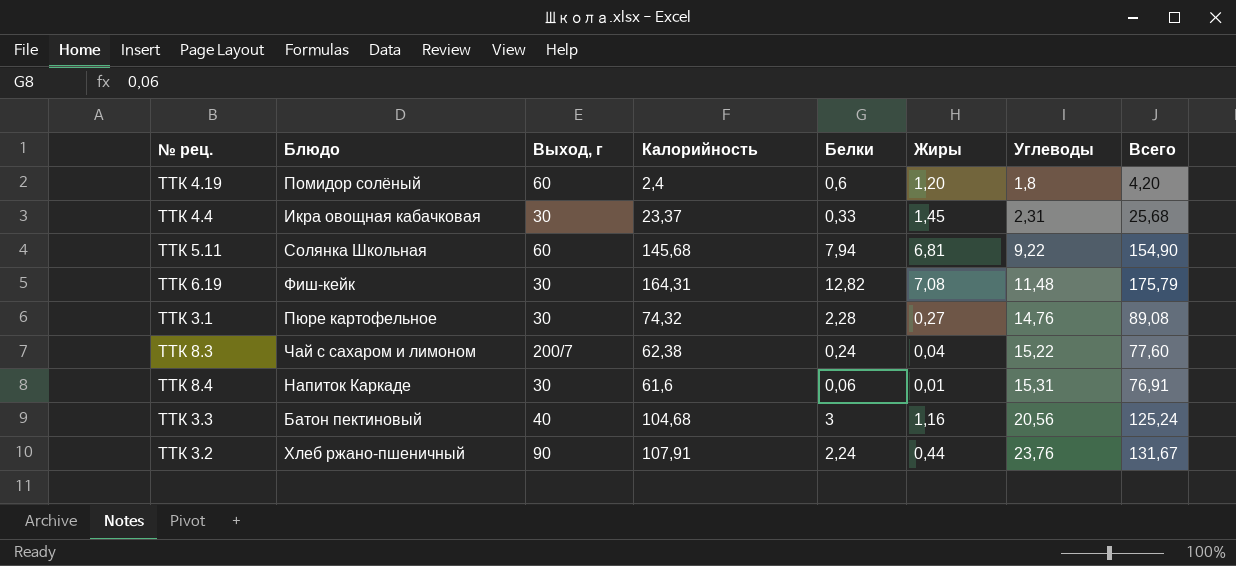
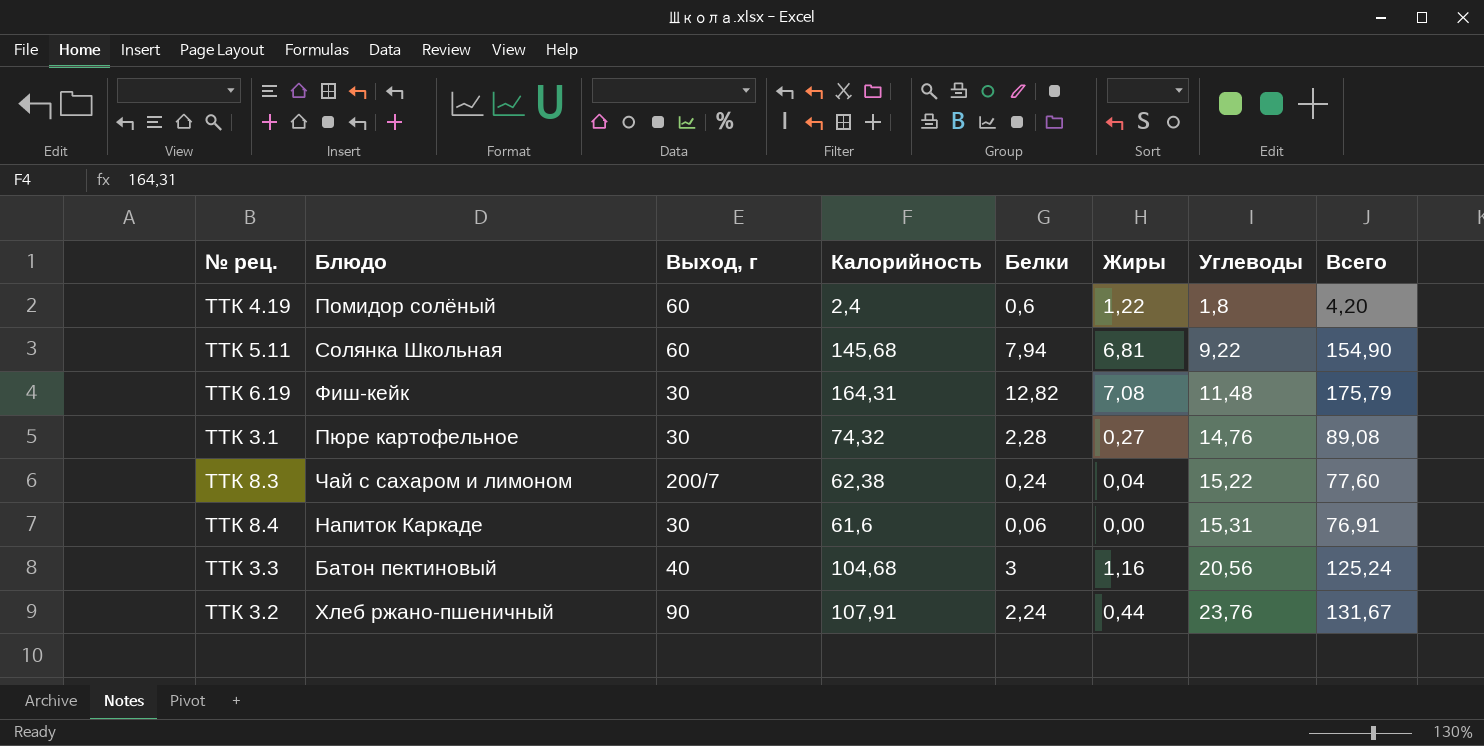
row ТТК 4.4: Икра овощная кабачковая | 30 | 23,37 | 0,33 | 1,45 | 2,31 | 25,68 -> none
ТТК 4.19 | Жиры: 1,20 -> 1,22
ТТК 8.4 | Жиры: 0,01 -> 0,00

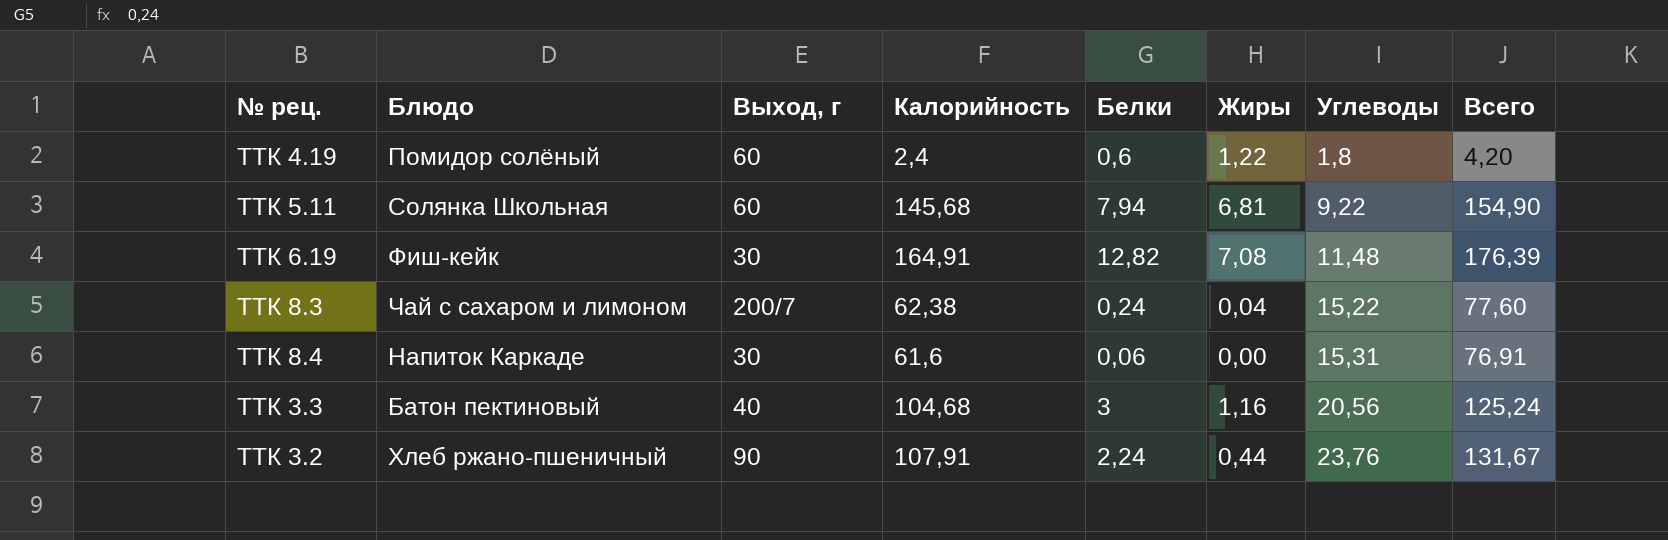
row ТТК 3.1: Пюре картофельное | 30 | 74,32 | 2,28 | 0,27 | 14,76 | 89,08 -> none
ТТК 6.19 | Калорийность: 164,31 -> 164,91
ТТК 6.19 | Всего: 175,79 -> 176,39

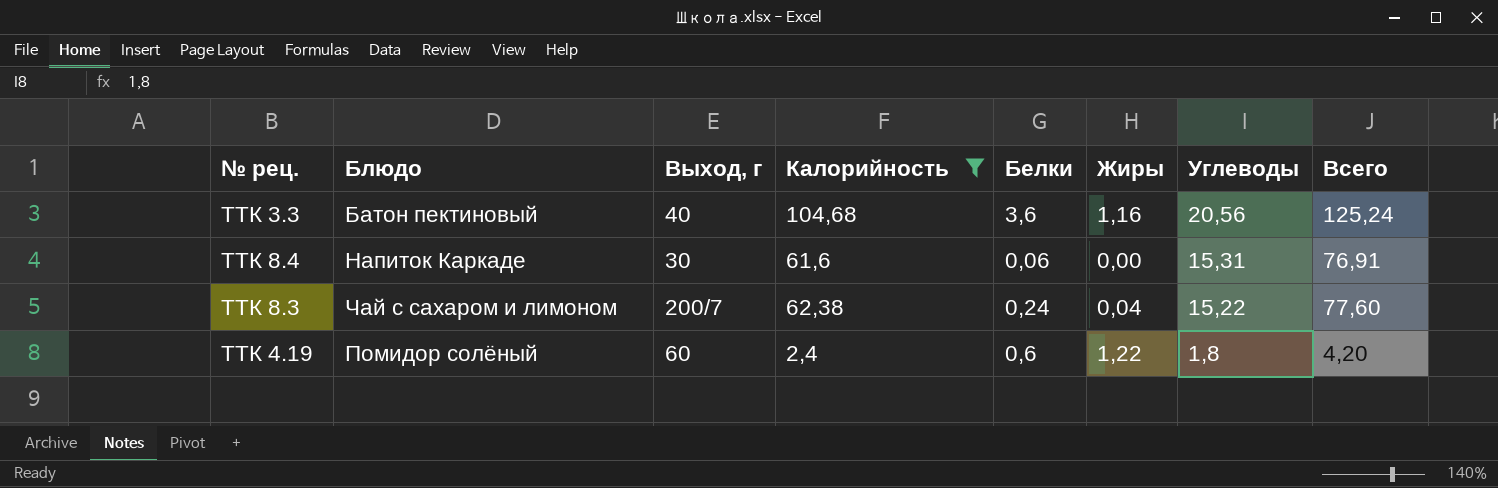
filter: none -> Калорийность <= 104,68
row order: Углеводы ascending -> Углеводы descending
ТТК 3.3 | Белки: 3 -> 3,6

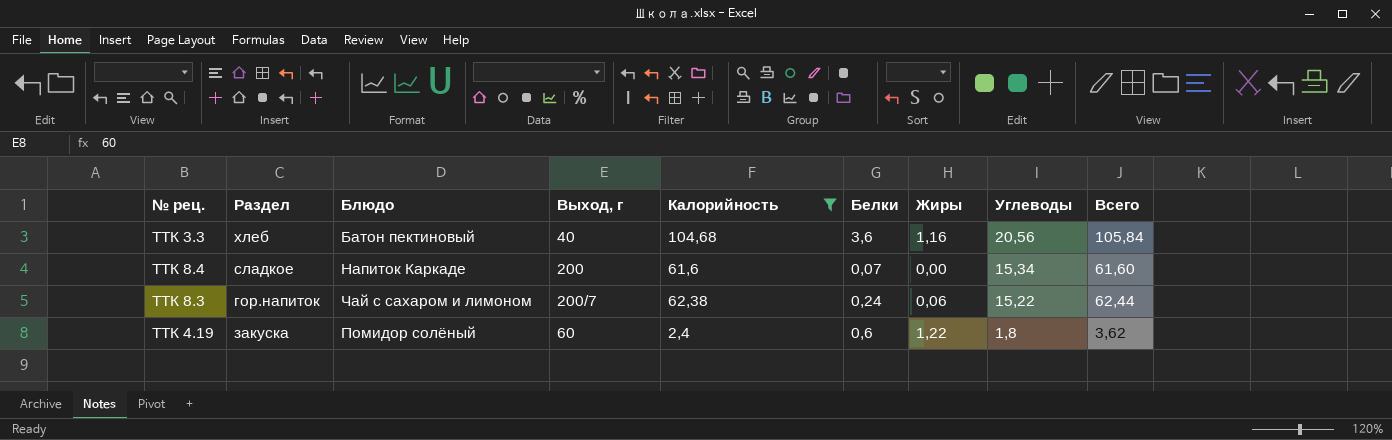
column Раздел | position: none -> 2
column Всего | formula: [Калорийность] + [Углеводы] -> [Калорийность] + [Жиры]
ТТК 8.4 | Выход, г: 30 -> 200
ТТК 8.4 | Белки: 0,06 -> 0,07
ТТК 8.4 | Углеводы: 15,31 -> 15,34
ТТК 8.3 | Жиры: 0,04 -> 0,06

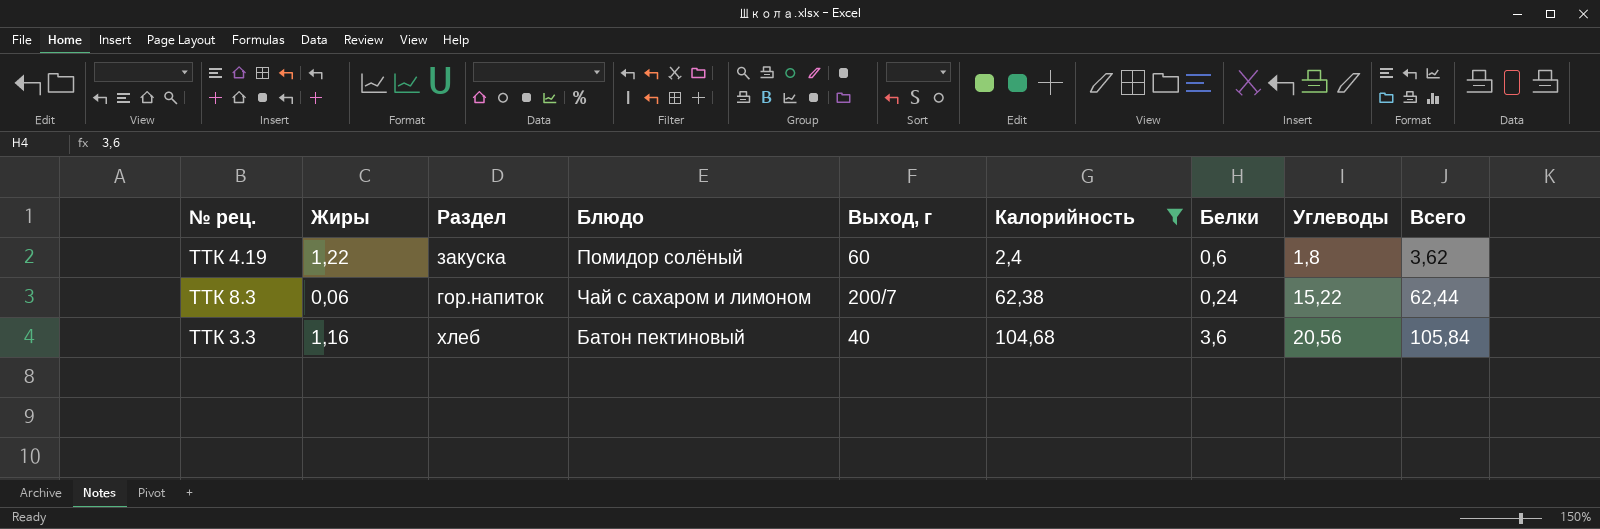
row order: Углеводы descending -> Калорийность ascending
column Жиры | position: 7 -> 2
row ТТК 8.4: сладкое | Напиток Каркаде | 200 | 61,6 | 0,07 | 0,00 | 15,34 | 61,60 -> none

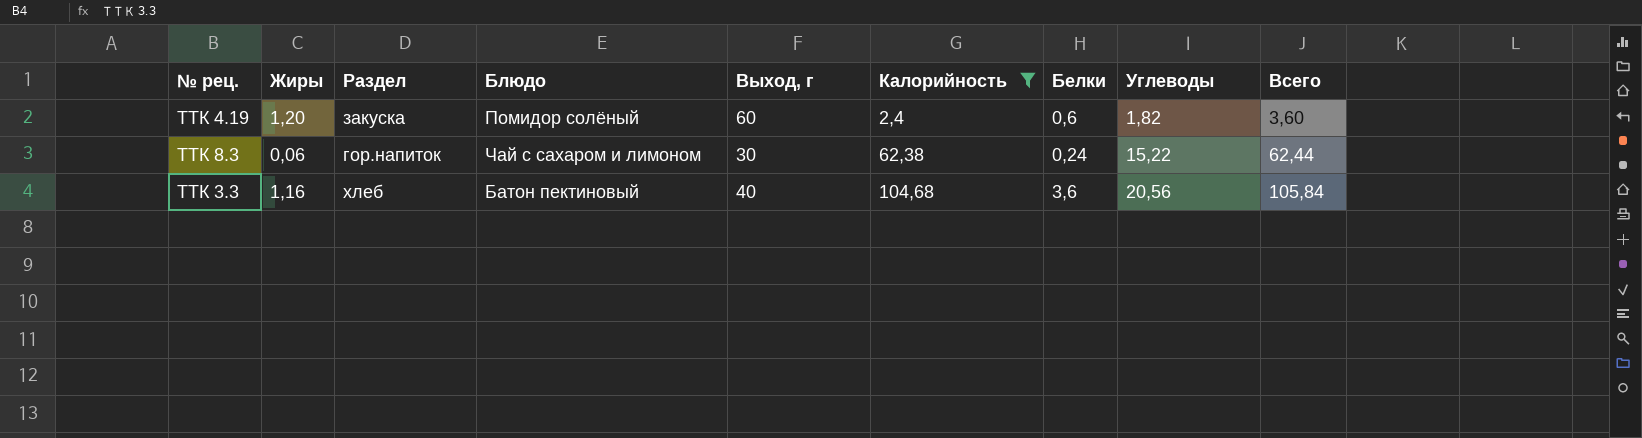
ТТК 4.19 | Жиры: 1,22 -> 1,20
ТТК 4.19 | Углеводы: 1,8 -> 1,82
ТТК 4.19 | Всего: 3,62 -> 3,60
ТТК 8.3 | Выход, г: 200/7 -> 30

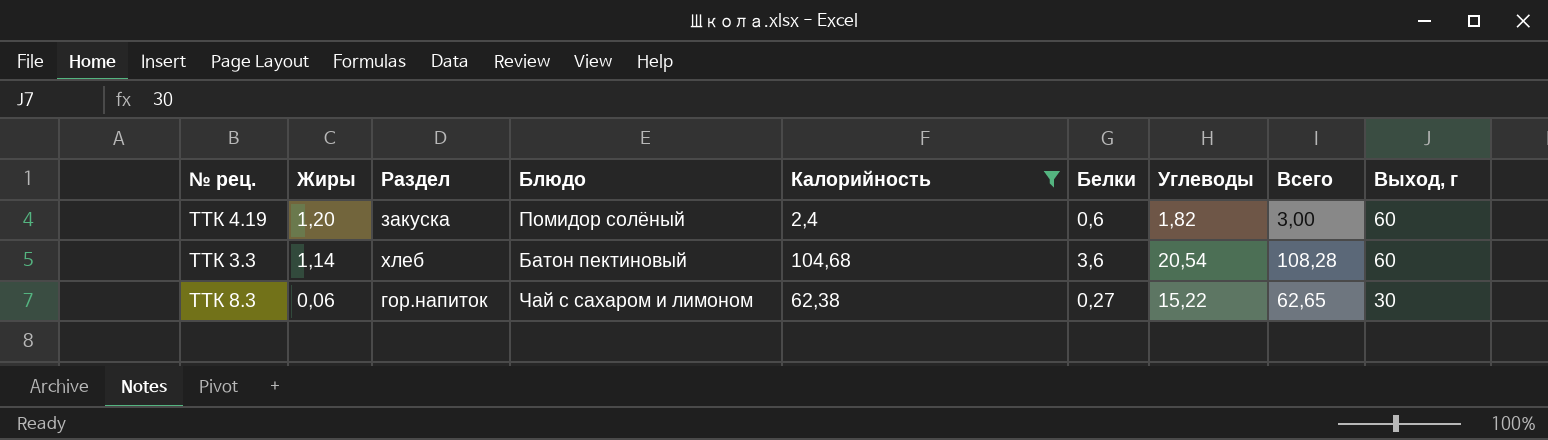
row order: Калорийность ascending -> Жиры descending
column Всего | formula: [Жиры] + [Калорийность] -> [Калорийность] + [Белки]
column Выход, г | position: 5 -> 9
ТТК 3.3 | Жиры: 1,16 -> 1,14
ТТК 3.3 | Углеводы: 20,56 -> 20,54
ТТК 3.3 | Выход, г: 40 -> 60
ТТК 8.3 | Белки: 0,24 -> 0,27

